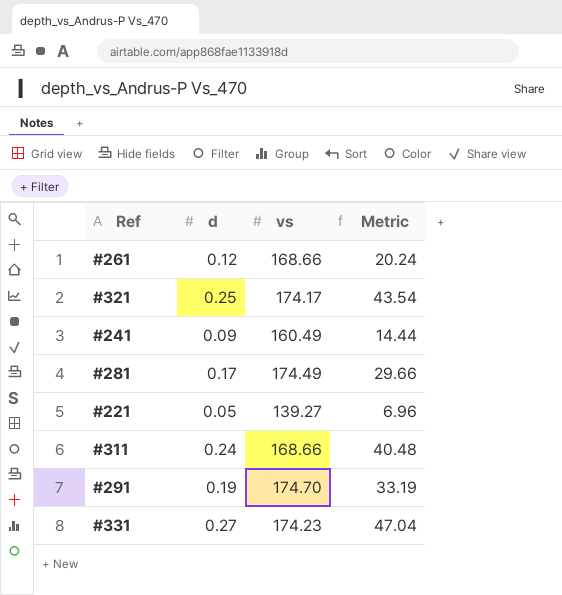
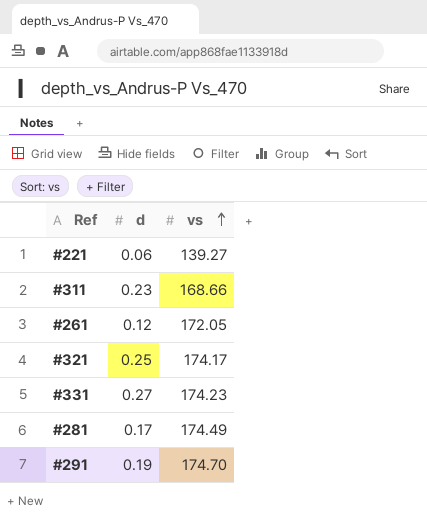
row order: none -> vs ascending
column Metric | formula: [d] * [vs] -> none
row #241: 0.09 | 160.49 | 14.44 -> none
#221 | d: 0.05 -> 0.06
#311 | d: 0.24 -> 0.23
#261 | vs: 168.66 -> 172.05

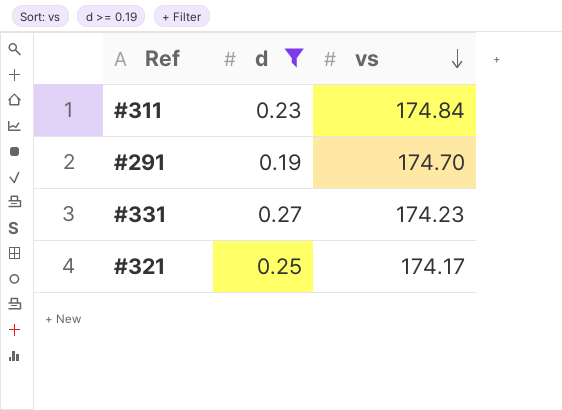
filter: none -> d >= 0.19
row order: vs ascending -> vs descending
#311 | vs: 168.66 -> 174.84

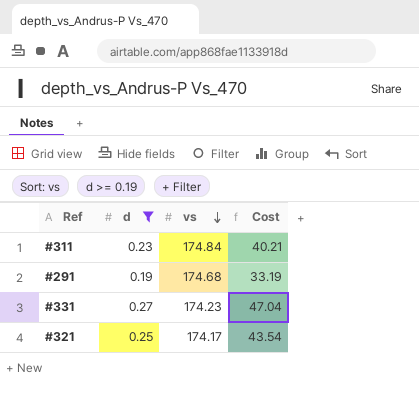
column Cost | formula: none -> [d] * [vs]
#291 | vs: 174.70 -> 174.68

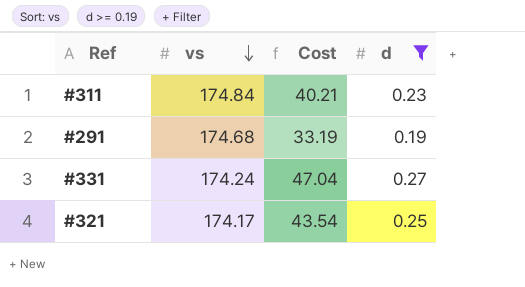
column d | position: 2 -> 4
#331 | vs: 174.23 -> 174.24

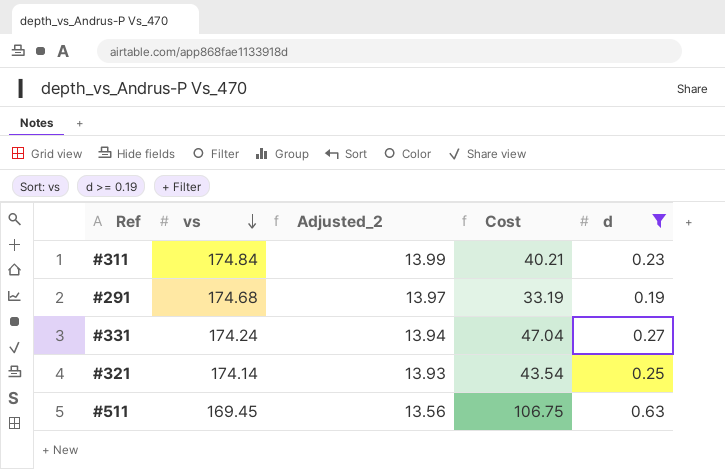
column Adjusted_2 | formula: none -> [vs] * 0.08
#321 | vs: 174.17 -> 174.14
row #511: none -> 169.45 | 13.56 | 106.75 | 0.63

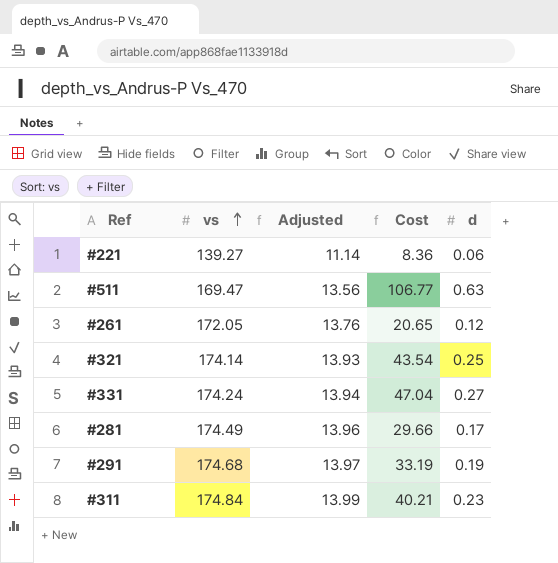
filter: d >= 0.19 -> none
row order: vs descending -> vs ascending
column name: Adjusted_2 -> Adjusted
#511 | vs: 169.45 -> 169.47
#511 | Cost: 106.75 -> 106.77

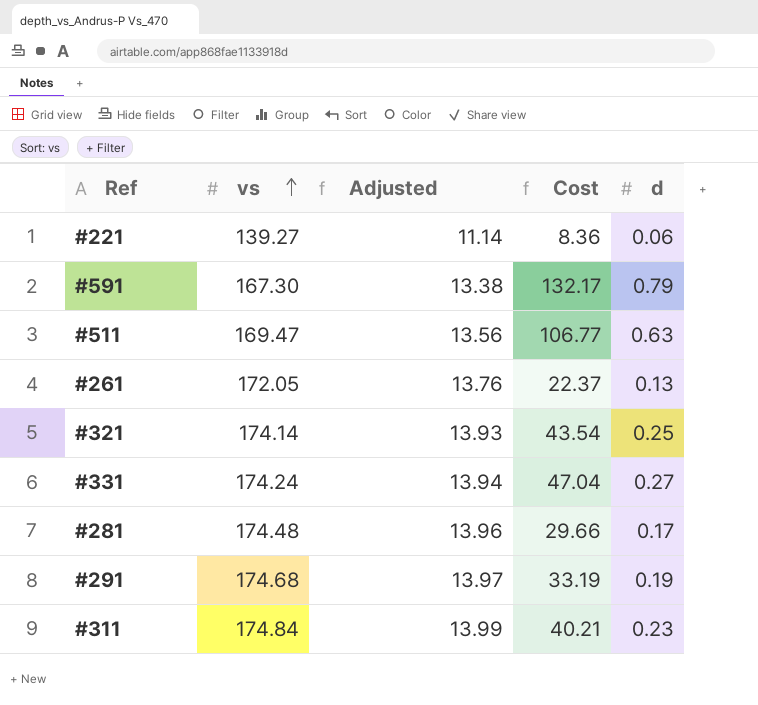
row #591: none -> 167.30 | 13.38 | 132.17 | 0.79
#261 | Cost: 20.65 -> 22.37
#261 | d: 0.12 -> 0.13
#281 | vs: 174.49 -> 174.48

